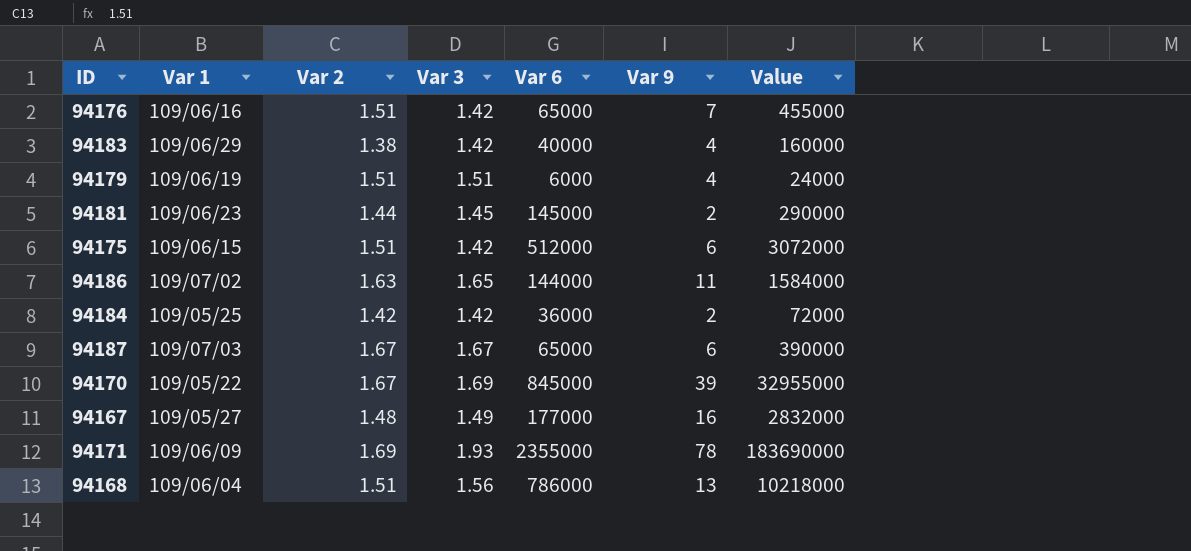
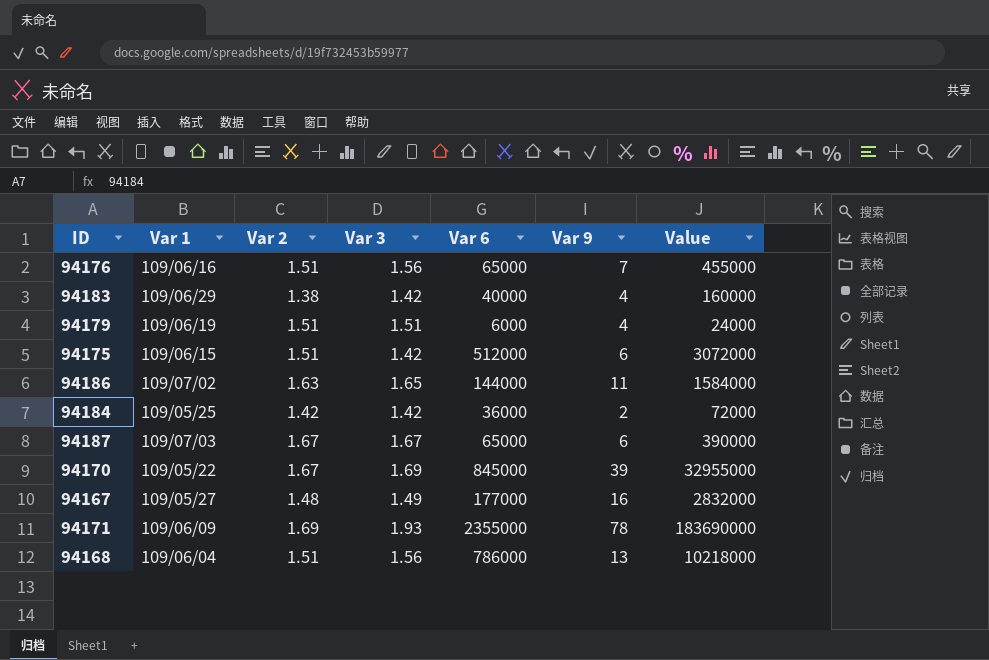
row 94181: 109/06/23 | 1.44 | 1.45 | 145000 | 2 | 290000 -> none
94176 | Var 3: 1.42 -> 1.56

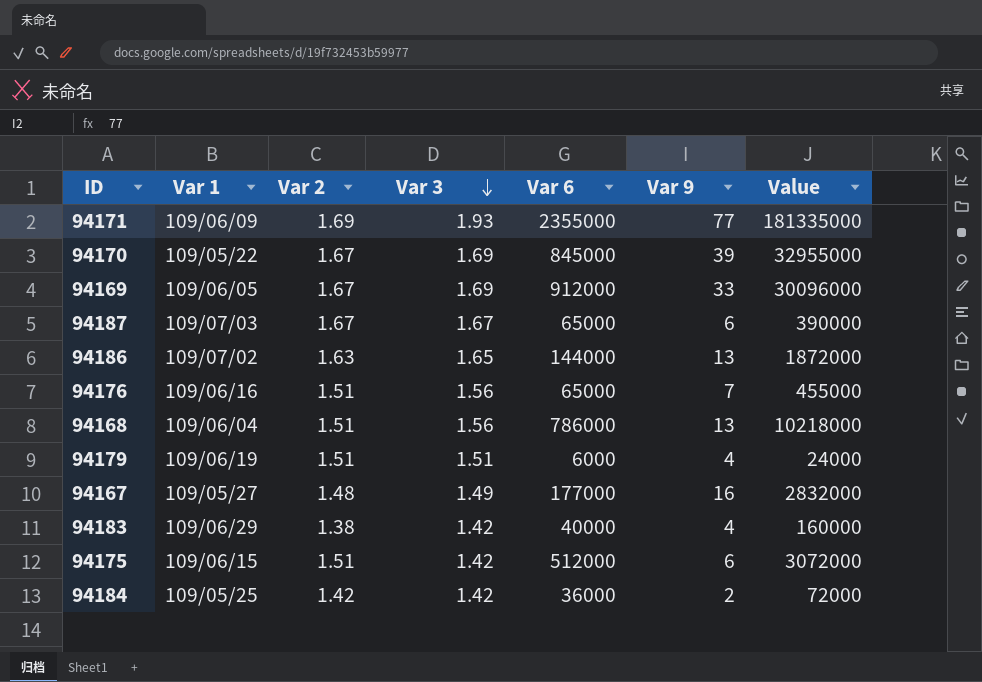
row order: none -> Var 3 descending
94171 | Var 9: 78 -> 77
94171 | Value: 183690000 -> 181335000
row 94169: none -> 109/06/05 | 1.67 | 1.69 | 912000 | 33 | 30096000
94186 | Var 9: 11 -> 13
94186 | Value: 1584000 -> 1872000

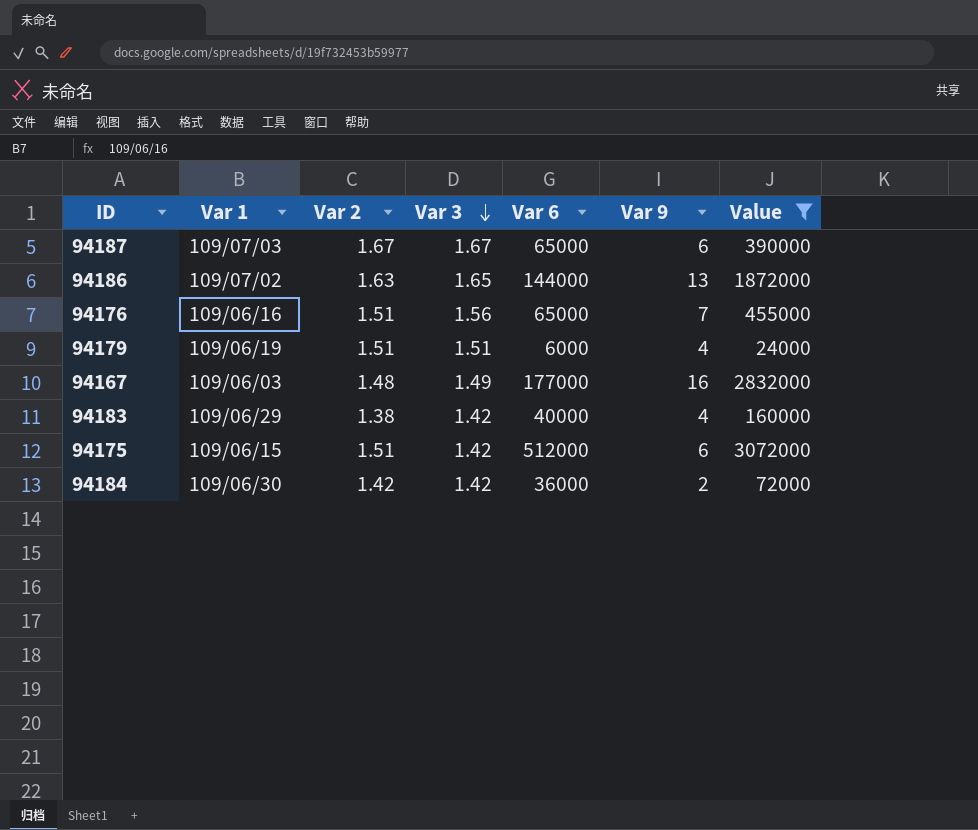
filter: none -> Value <= 3072000
94167 | Var 1: 109/05/27 -> 109/06/03
94184 | Var 1: 109/05/25 -> 109/06/30

